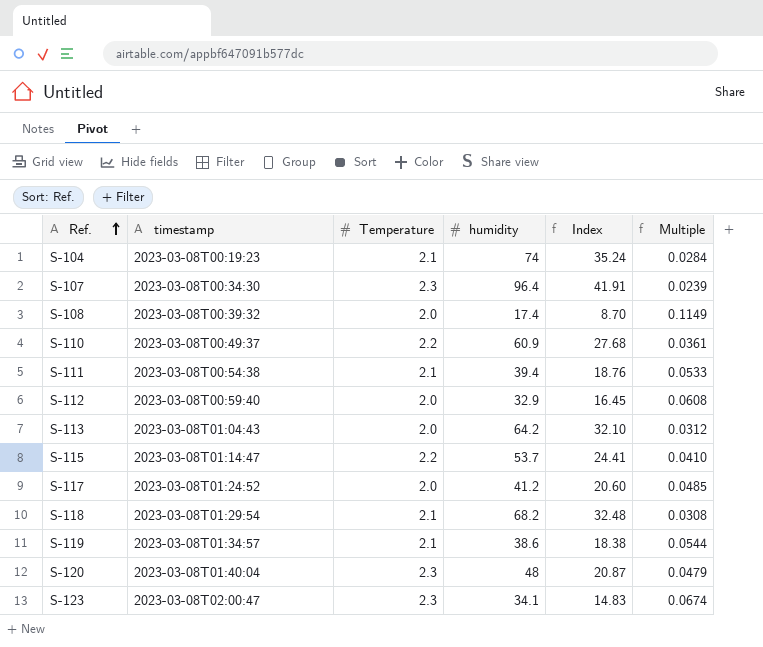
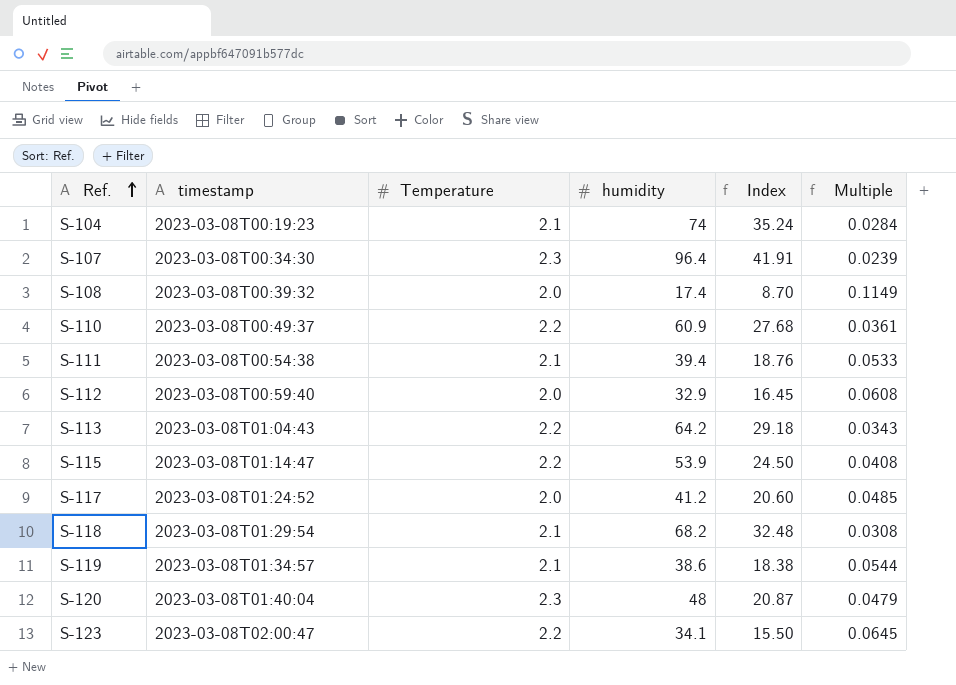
S-113 | Temperature: 2.0 -> 2.2
S-113 | Index: 32.10 -> 29.18
S-113 | Multiple: 0.0312 -> 0.0343
S-115 | humidity: 53.7 -> 53.9
S-115 | Index: 24.41 -> 24.50
S-115 | Multiple: 0.0410 -> 0.0408
S-123 | Temperature: 2.3 -> 2.2
S-123 | Index: 14.83 -> 15.50
S-123 | Multiple: 0.0674 -> 0.0645

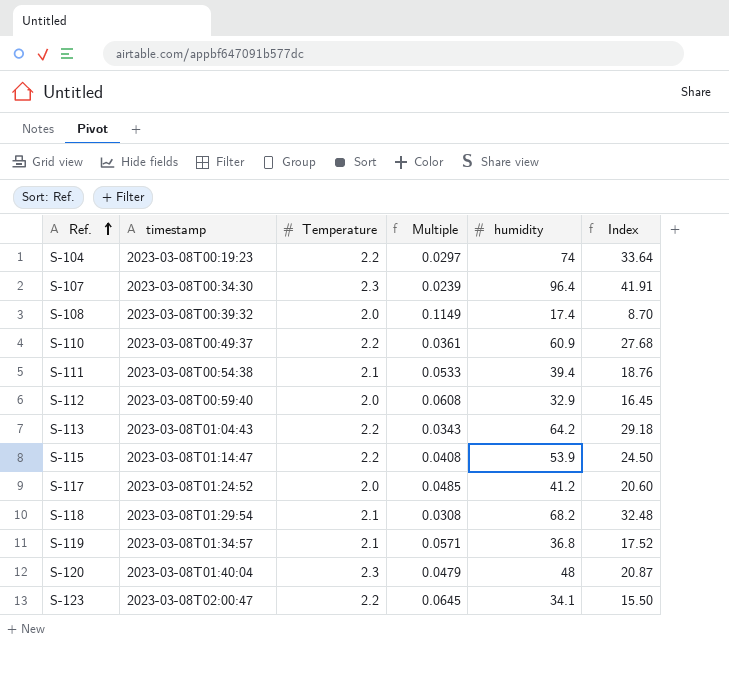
column Multiple | position: 6 -> 4
S-104 | Temperature: 2.1 -> 2.2
S-104 | Multiple: 0.0284 -> 0.0297
S-104 | Index: 35.24 -> 33.64
S-119 | Multiple: 0.0544 -> 0.0571
S-119 | humidity: 38.6 -> 36.8
S-119 | Index: 18.38 -> 17.52

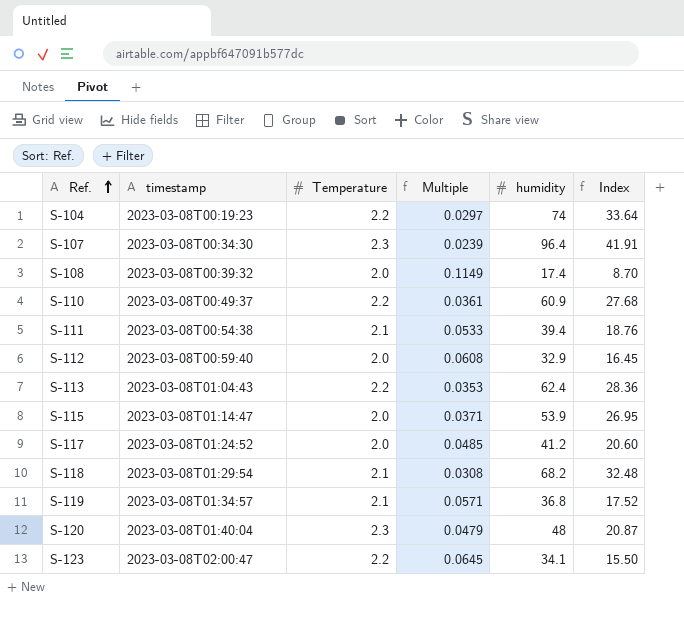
S-113 | Multiple: 0.0343 -> 0.0353
S-113 | humidity: 64.2 -> 62.4
S-113 | Index: 29.18 -> 28.36
S-115 | Temperature: 2.2 -> 2.0
S-115 | Multiple: 0.0408 -> 0.0371
S-115 | Index: 24.50 -> 26.95

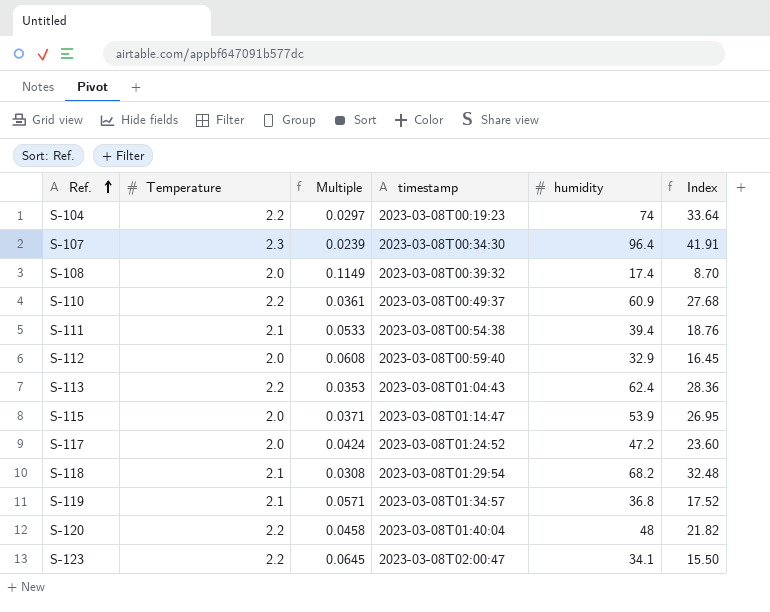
column timestamp | position: 2 -> 4
S-117 | Multiple: 0.0485 -> 0.0424
S-117 | humidity: 41.2 -> 47.2
S-117 | Index: 20.60 -> 23.60
S-120 | Temperature: 2.3 -> 2.2
S-120 | Multiple: 0.0479 -> 0.0458
S-120 | Index: 20.87 -> 21.82

